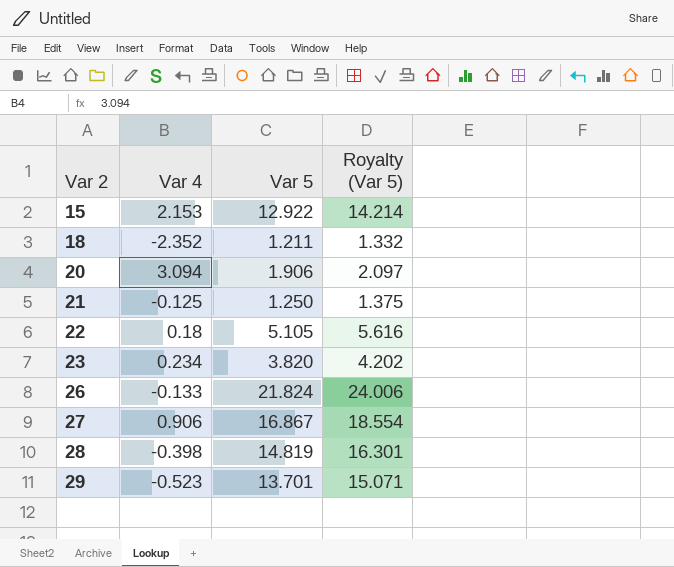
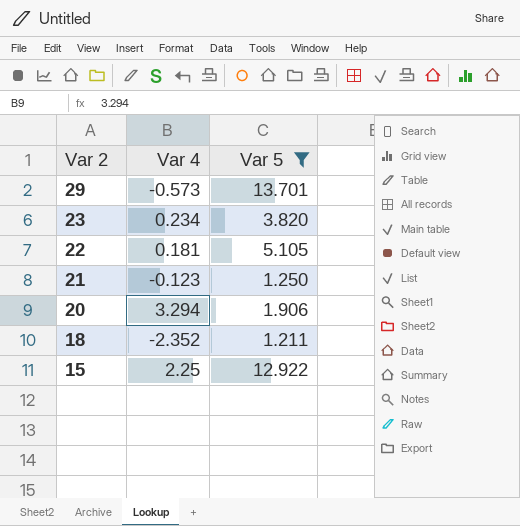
filter: none -> Var 5 <= 13.701
row order: Var 2 ascending -> Var 2 descending
column Royalty (Var 5) | formula: [Var 5] * 1.1 -> none
29 | Var 4: -0.523 -> -0.573
22 | Var 4: 0.18 -> 0.181
21 | Var 4: -0.125 -> -0.123
20 | Var 4: 3.094 -> 3.294
15 | Var 4: 2.153 -> 2.25

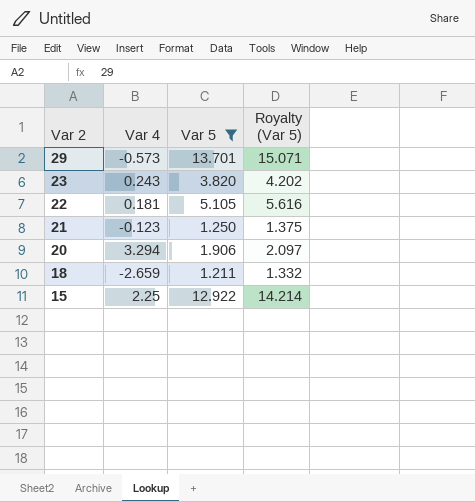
column Royalty (Var 5) | formula: none -> [Var 5] * 1.1
23 | Var 4: 0.234 -> 0.243
18 | Var 4: -2.352 -> -2.659

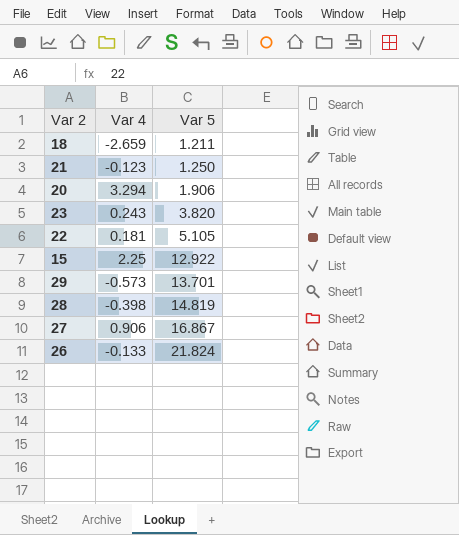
filter: Var 5 <= 13.701 -> none
row order: Var 2 descending -> Var 5 ascending
column Royalty (Var 5) | formula: [Var 5] * 1.1 -> none

